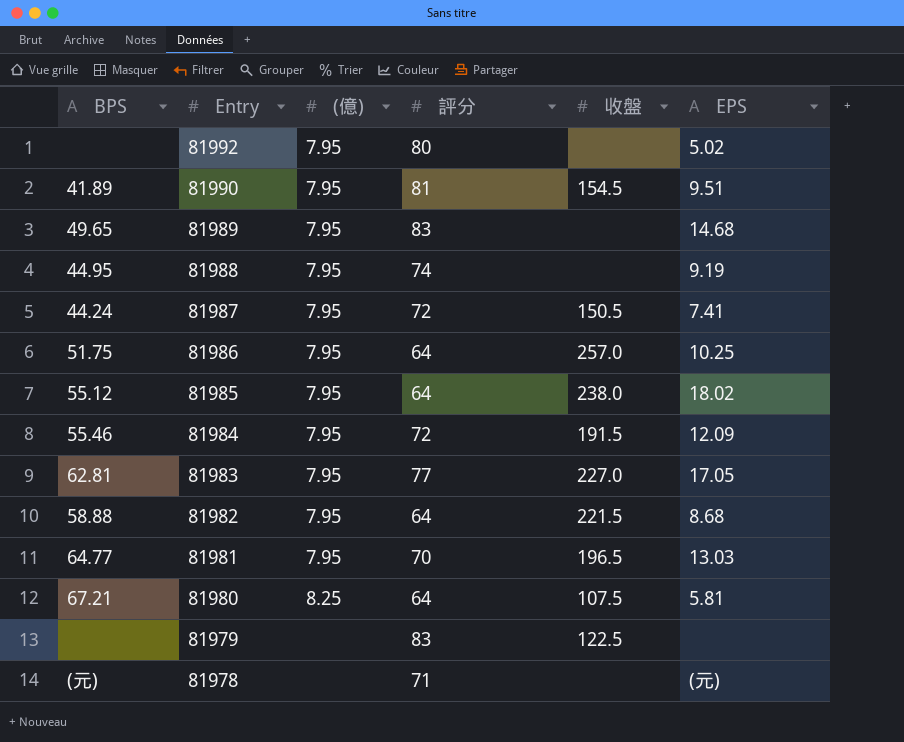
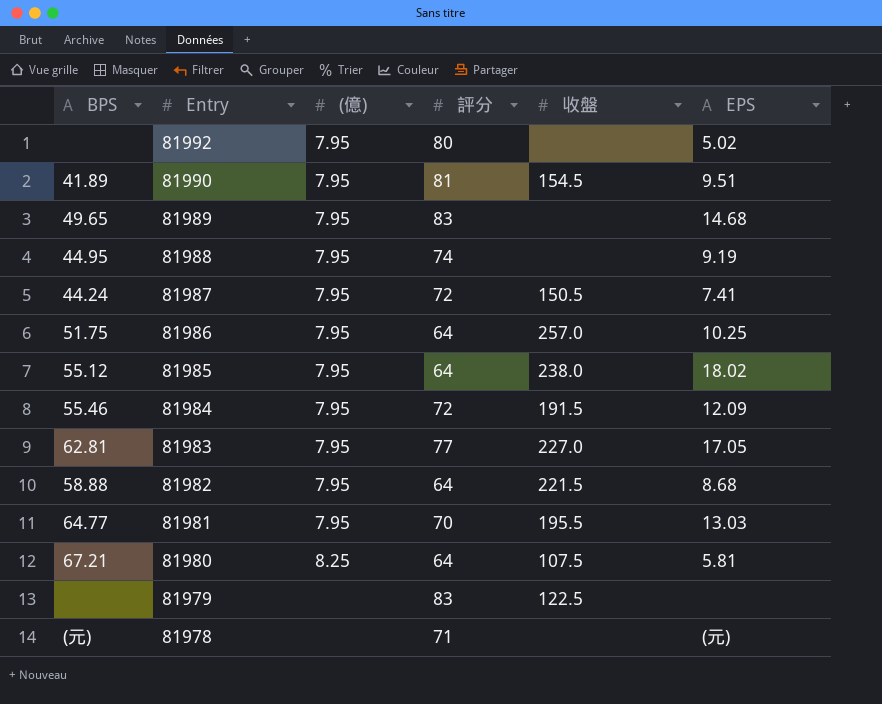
81981 | 收盤: 196.5 -> 195.5

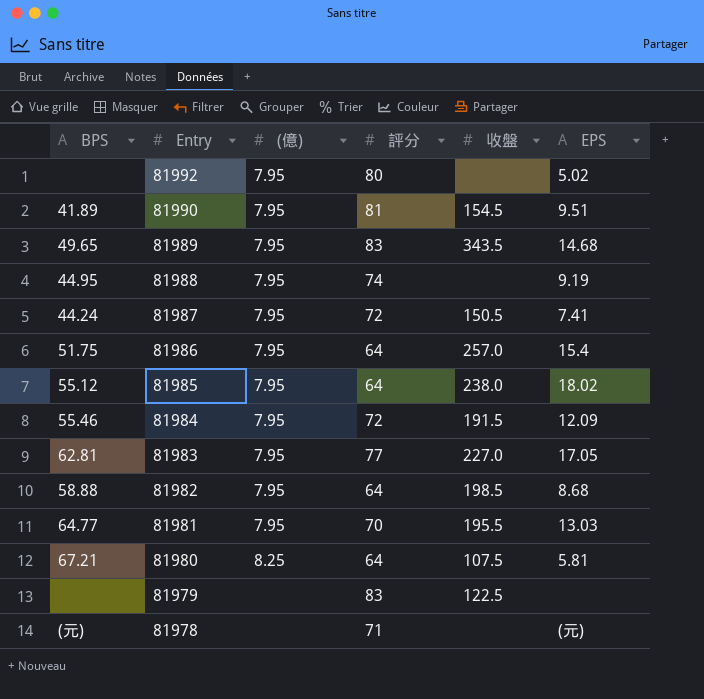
81989 | 收盤: none -> 343.5
81986 | EPS: 10.25 -> 15.4
81982 | 收盤: 221.5 -> 198.5

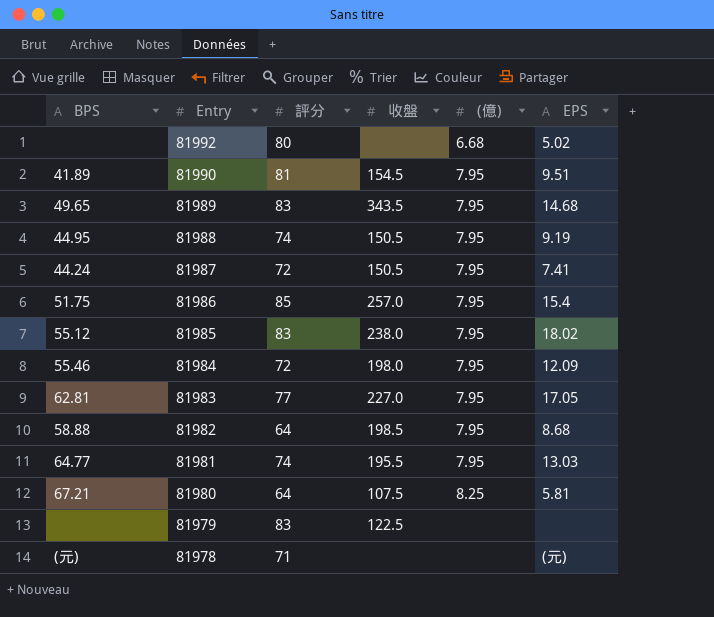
column (億) | position: 3 -> 5
81992 | (億): 7.95 -> 6.68
81988 | 收盤: none -> 150.5
81986 | 評分: 64 -> 85
81985 | 評分: 64 -> 83
81984 | 收盤: 191.5 -> 198.0
81981 | 評分: 70 -> 74

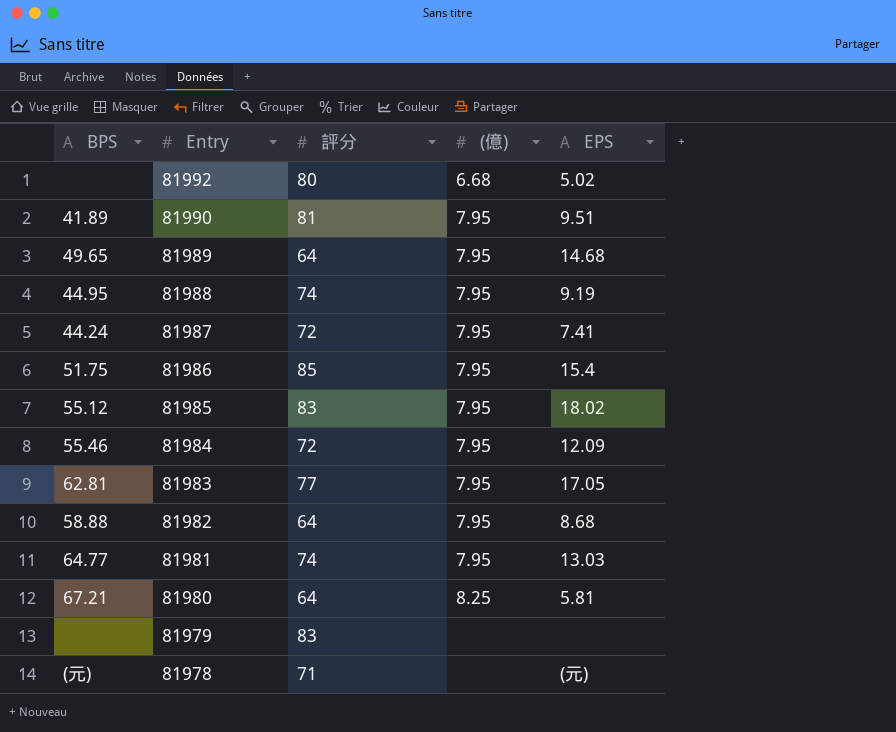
column 收盤 | position: 4 -> none
81989 | 評分: 83 -> 64

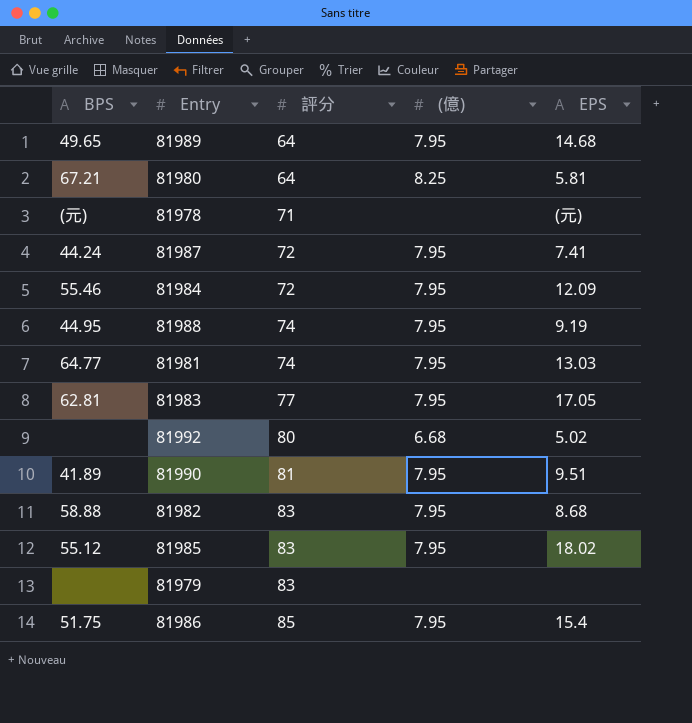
row order: Entry descending -> 評分 ascending
81982 | 評分: 64 -> 83

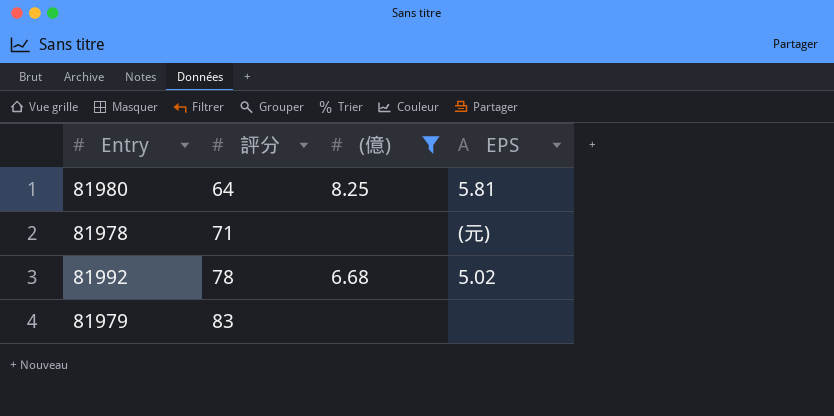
filter: none -> (億) != 7.95
column BPS | position: 1 -> none
81992 | 評分: 80 -> 78

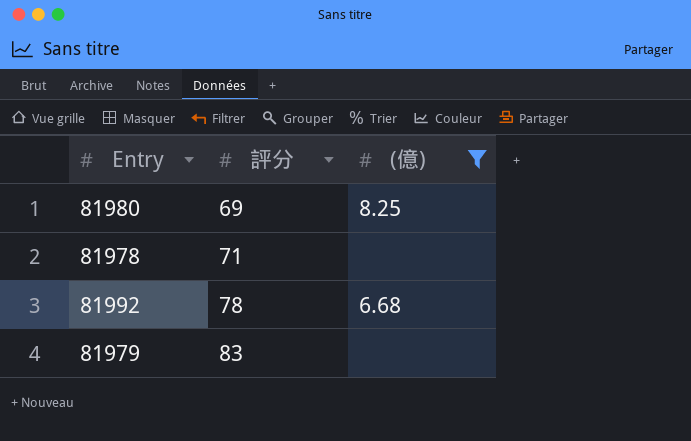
column EPS | position: 4 -> none
81980 | 評分: 64 -> 69

